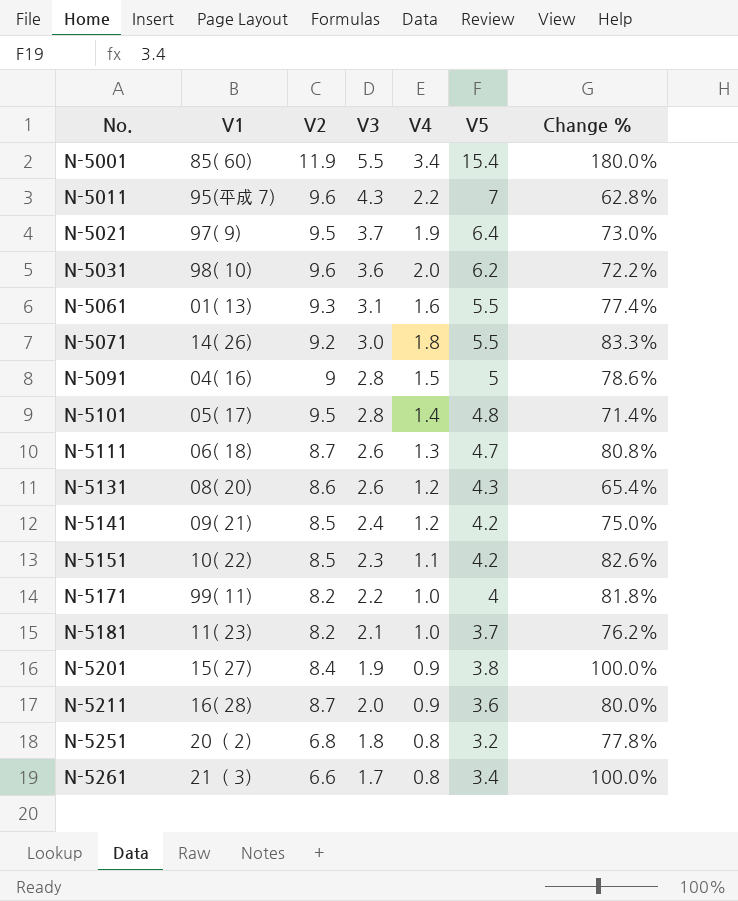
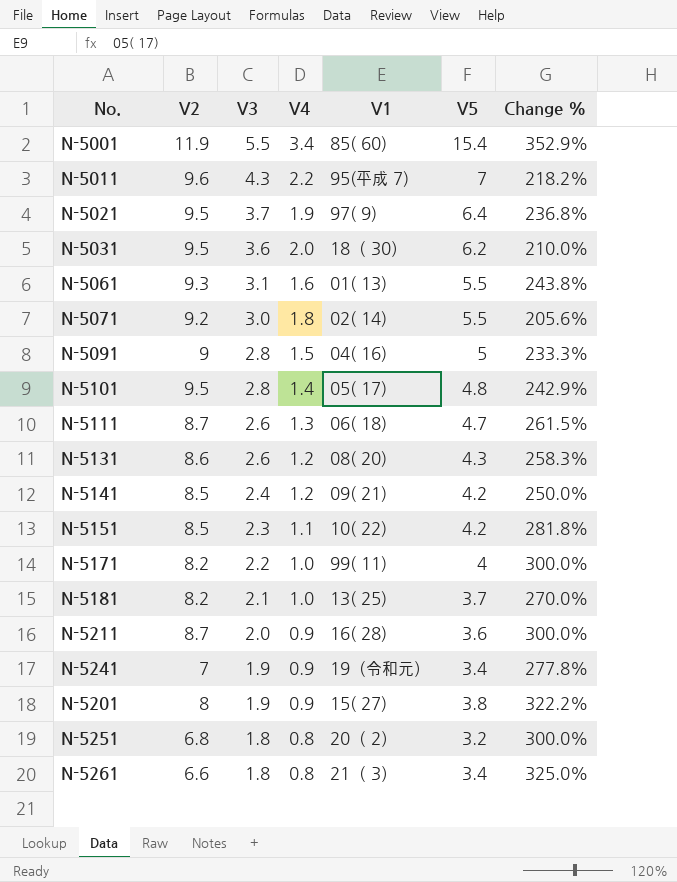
row order: No. ascending -> V3 descending
column V1 | position: 2 -> 5
column Change % | formula: ([V5] - [V3]) / [V3] -> ([V5] - [V4]) / [V4]
N-5031 | V2: 9.6 -> 9.5
N-5031 | V1: 98( 10) -> 18（ 30）
N-5071 | V1: 14( 26) -> 02( 14)
N-5181 | V1: 11( 23) -> 13( 25)
row N-5241: none -> 7 | 1.9 | 0.9 | 19（令和元） | 3.4 | 277.8%
N-5201 | V2: 8.4 -> 8
N-5261 | V3: 1.7 -> 1.8

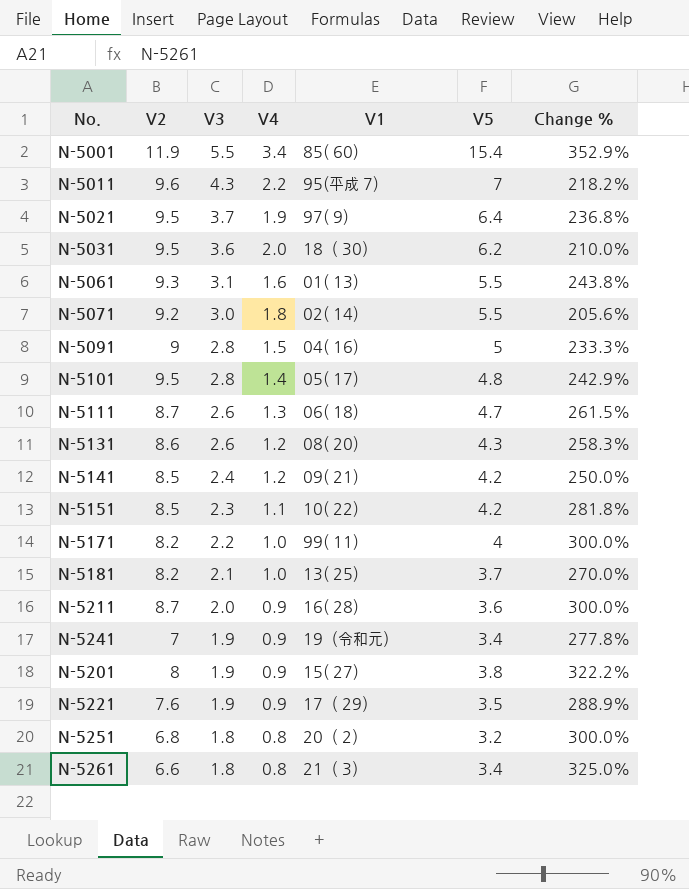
row N-5221: none -> 7.6 | 1.9 | 0.9 | 17（ 29） | 3.5 | 288.9%

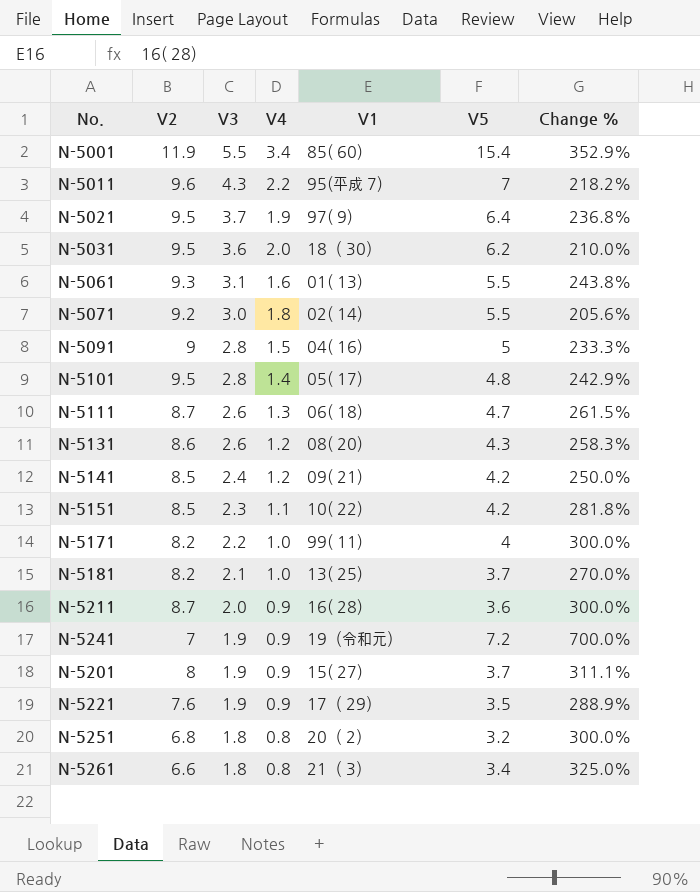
N-5241 | V5: 3.4 -> 7.2
N-5241 | Change %: 277.8% -> 700.0%
N-5201 | V5: 3.8 -> 3.7
N-5201 | Change %: 322.2% -> 311.1%

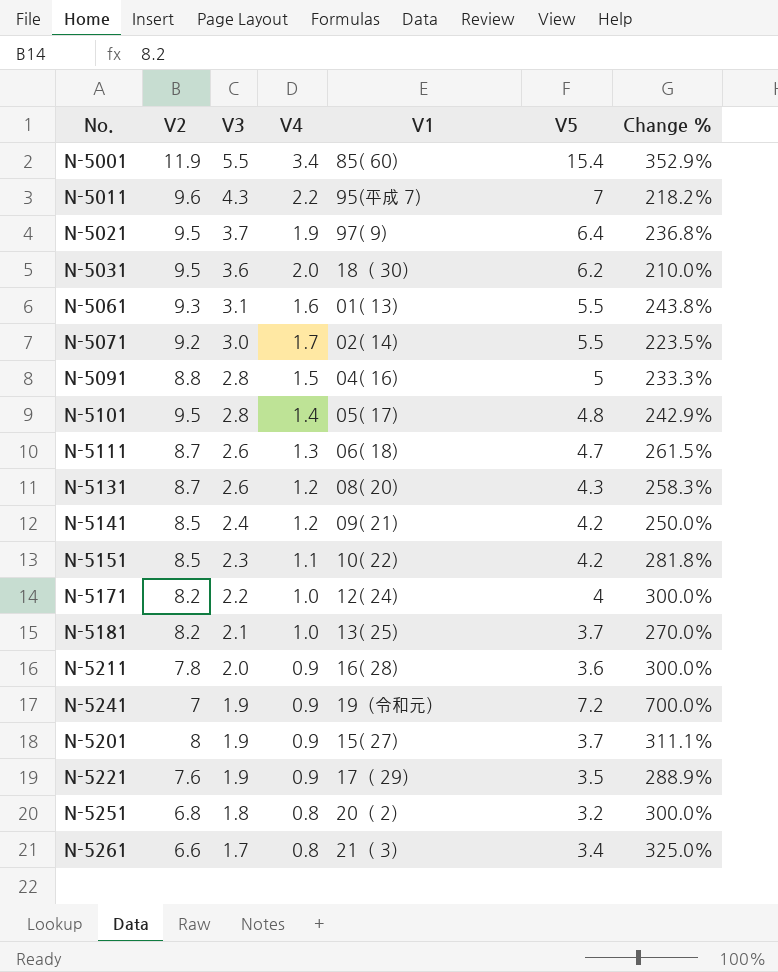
N-5071 | V4: 1.8 -> 1.7
N-5071 | Change %: 205.6% -> 223.5%
N-5091 | V2: 9 -> 8.8
N-5131 | V2: 8.6 -> 8.7
N-5171 | V1: 99( 11) -> 12( 24)
N-5211 | V2: 8.7 -> 7.8
N-5261 | V3: 1.8 -> 1.7

